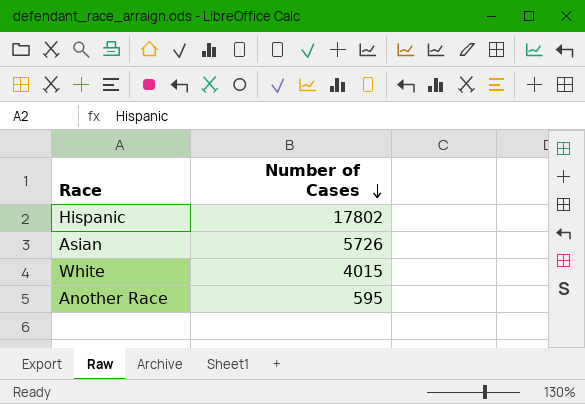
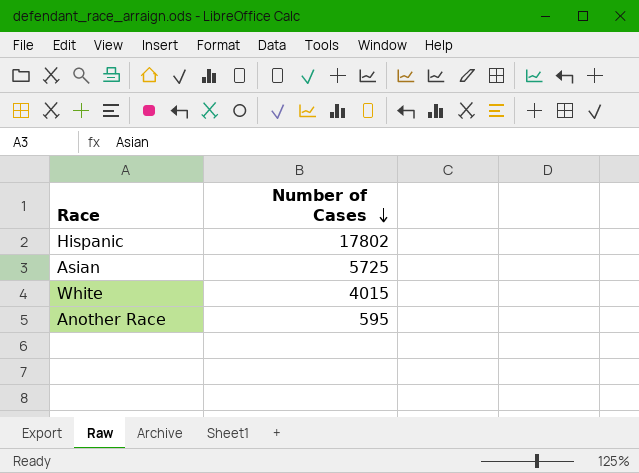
Asian | Number of Cases: 5726 -> 5725

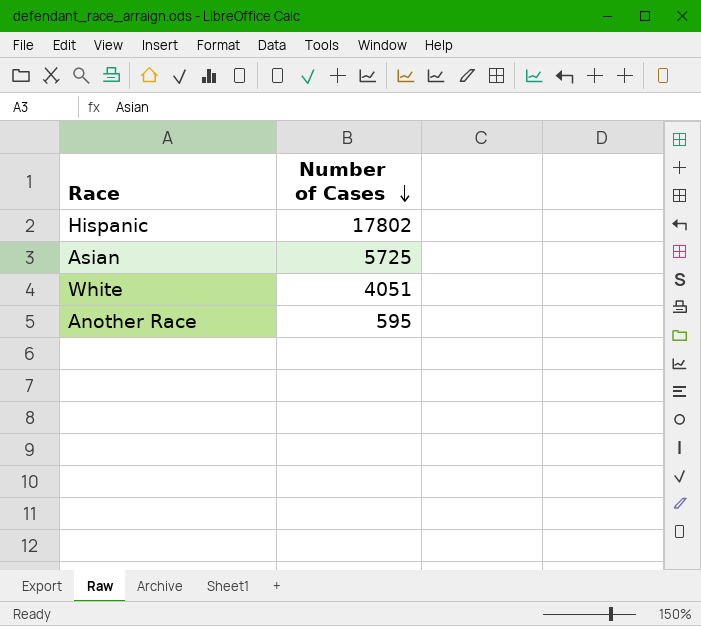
White | Number of Cases: 4015 -> 4051

